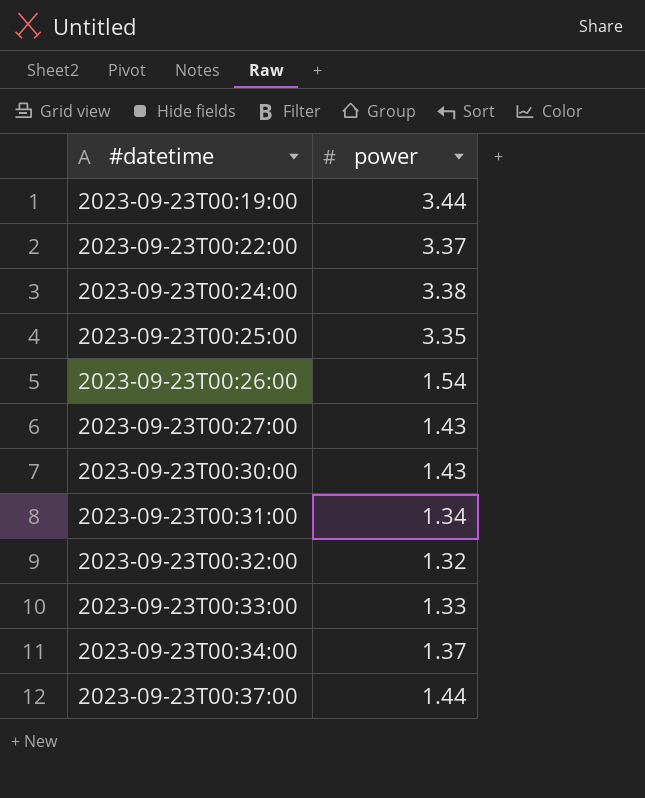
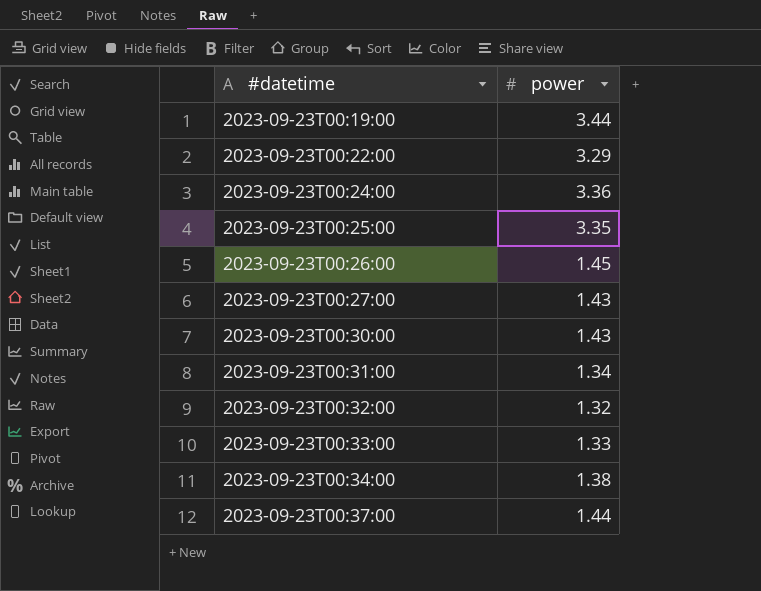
2023-09-23T00:22:00 | power: 3.37 -> 3.29
2023-09-23T00:24:00 | power: 3.38 -> 3.36
2023-09-23T00:26:00 | power: 1.54 -> 1.45
2023-09-23T00:34:00 | power: 1.37 -> 1.38

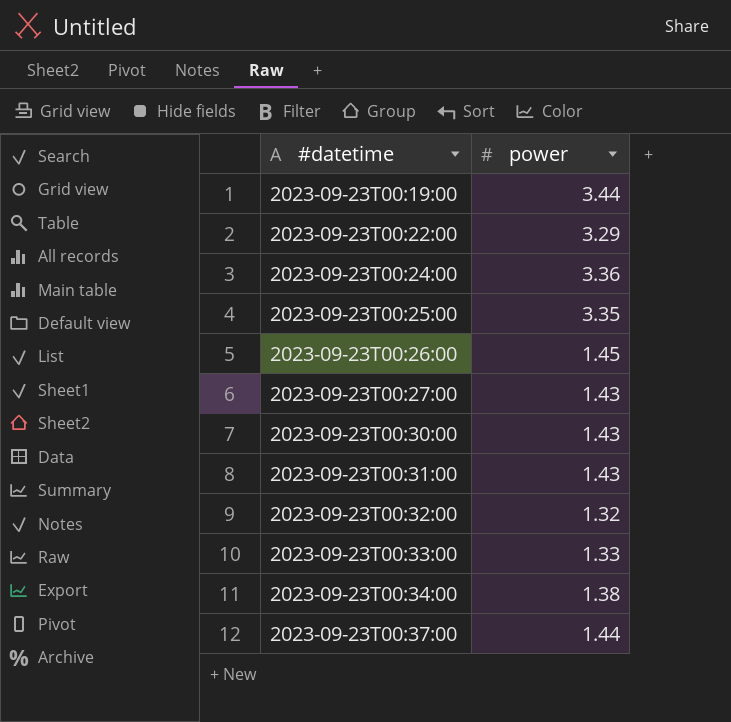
2023-09-23T00:31:00 | power: 1.34 -> 1.43

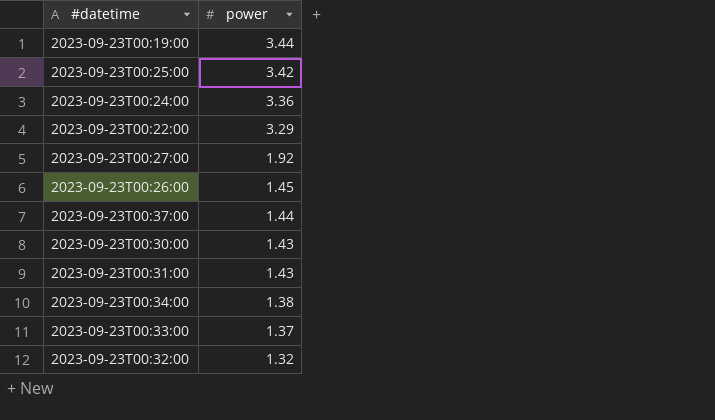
row order: #datetime ascending -> power descending
2023-09-23T00:25:00 | power: 3.35 -> 3.42
2023-09-23T00:27:00 | power: 1.43 -> 1.92
2023-09-23T00:33:00 | power: 1.33 -> 1.37

